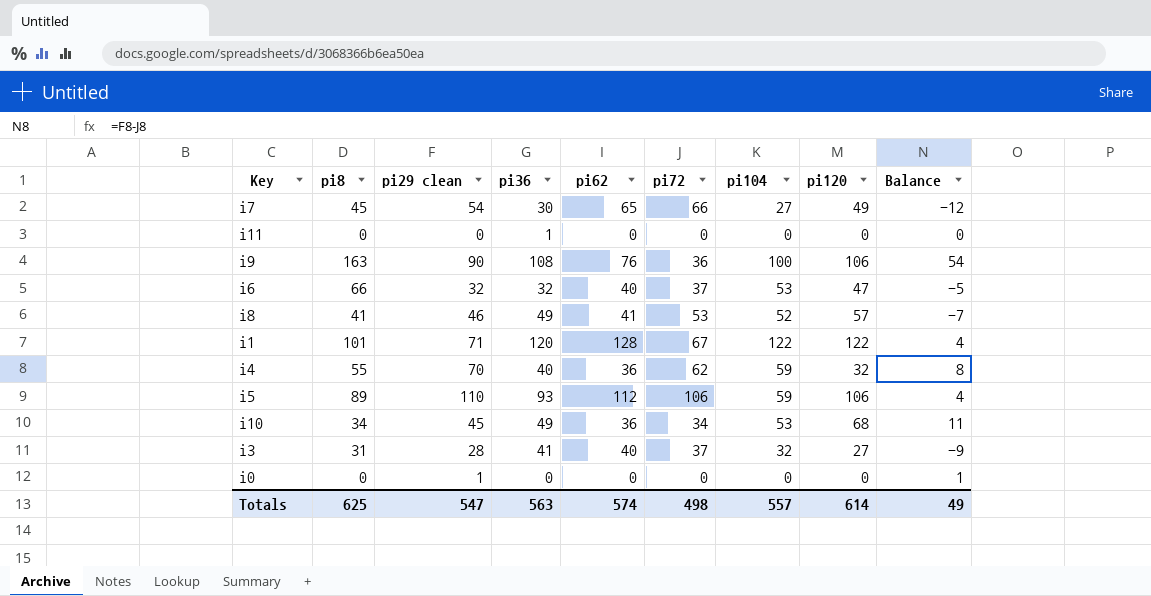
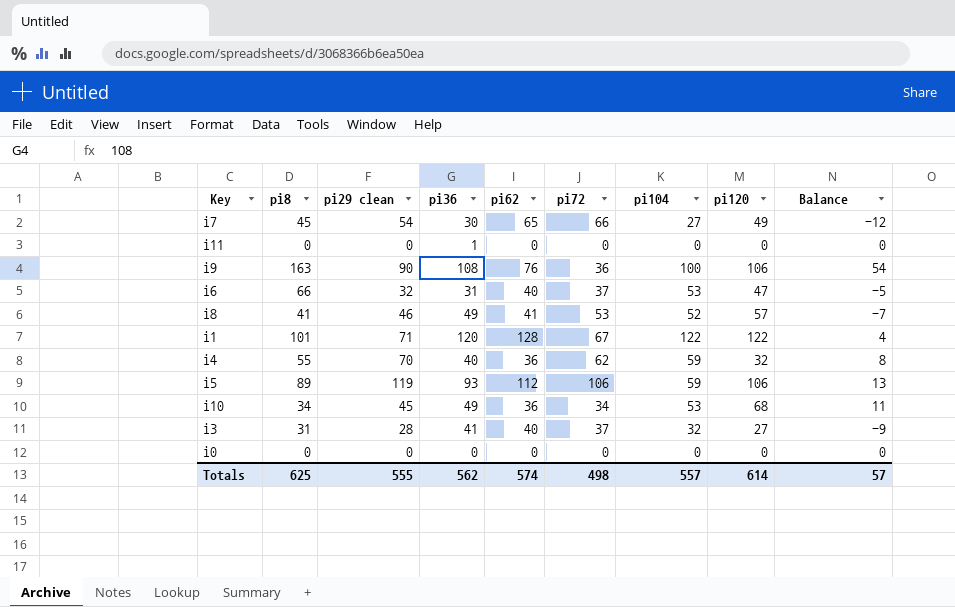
i6 | pi36: 32 -> 31
i5 | pi29 clean: 110 -> 119
i5 | Balance: 4 -> 13
i0 | pi29 clean: 1 -> 0
i0 | Balance: 1 -> 0
Totals | pi29 clean: 547 -> 555
Totals | pi36: 563 -> 562
Totals | Balance: 49 -> 57

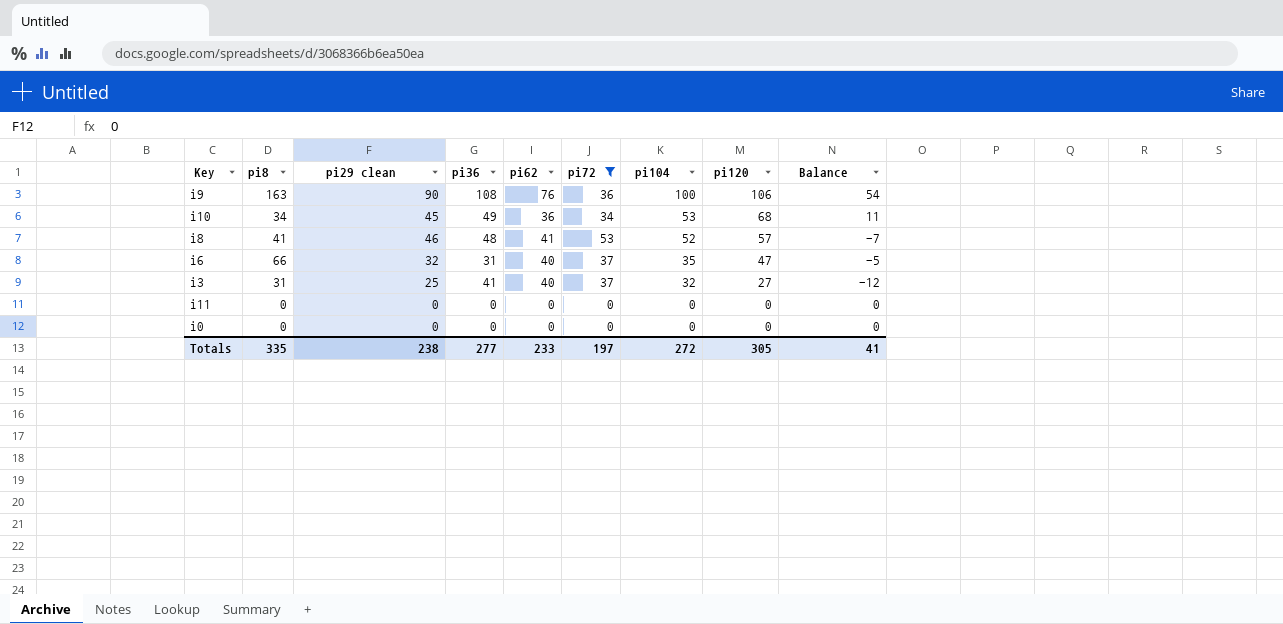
filter: none -> pi72 <= 53
row order: none -> pi104 descending
i8 | pi36: 49 -> 48
i6 | pi104: 53 -> 35
i3 | pi29 clean: 28 -> 25
i3 | Balance: -9 -> -12
i11 | pi36: 1 -> 0
Totals | pi8: 625 -> 335
Totals | pi29 clean: 555 -> 238
Totals | pi36: 562 -> 277
Totals | pi62: 574 -> 233
Totals | pi72: 498 -> 197
Totals | pi104: 557 -> 272
Totals | pi120: 614 -> 305
Totals | Balance: 57 -> 41

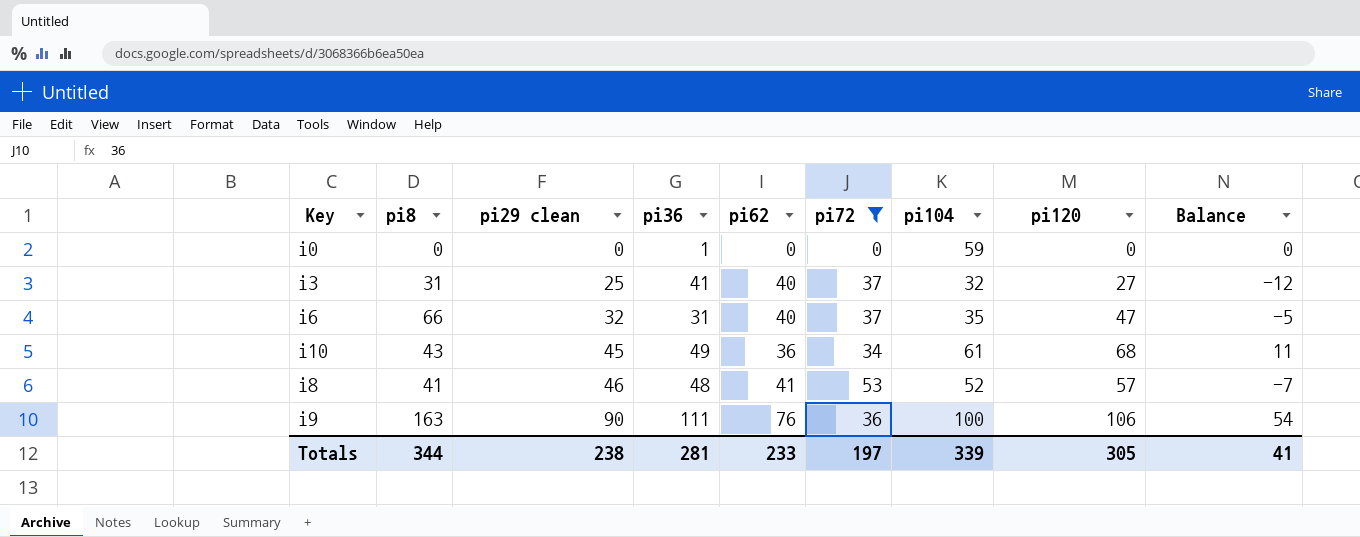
row order: pi104 descending -> pi29 clean ascending
row i11: 0 | 0 | 0 | 0 | 0 | 0 | 0 | 0 -> none
i0 | pi36: 0 -> 1
i0 | pi104: 0 -> 59
i10 | pi8: 34 -> 43
i10 | pi104: 53 -> 61
i9 | pi36: 108 -> 111
Totals | pi8: 335 -> 344
Totals | pi36: 277 -> 281
Totals | pi104: 272 -> 339

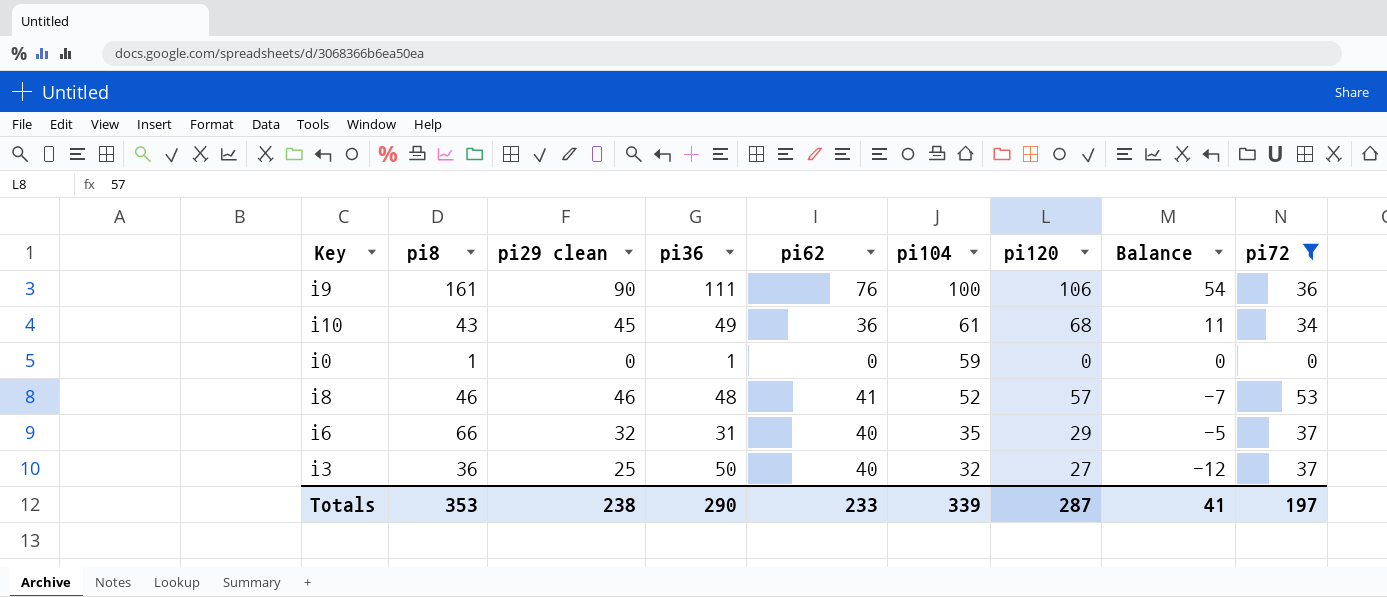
row order: pi29 clean ascending -> pi104 descending
column pi72 | position: 6 -> 9
i9 | pi8: 163 -> 161
i0 | pi8: 0 -> 1
i8 | pi8: 41 -> 46
i6 | pi120: 47 -> 29
i3 | pi8: 31 -> 36
i3 | pi36: 41 -> 50
Totals | pi8: 344 -> 353
Totals | pi36: 281 -> 290
Totals | pi120: 305 -> 287

